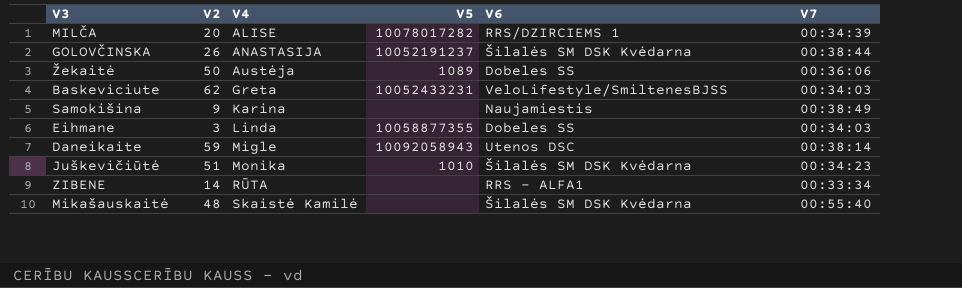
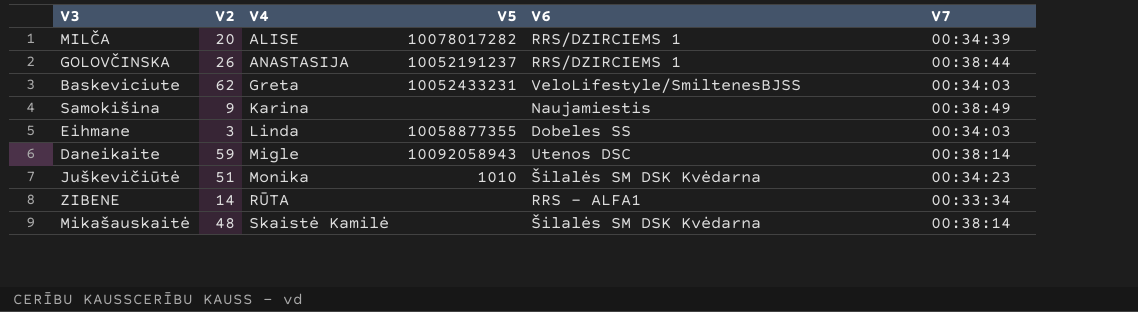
row Žekaitė: 50 | Austėja | 1089 | Dobeles SS | 00:36:06 -> none
GOLOVČINSKA | V6: Šilalės SM DSK Kvėdarna -> RRS/DZIRCIEMS 1
Mikašauskaitė | V7: 00:55:40 -> 00:38:14

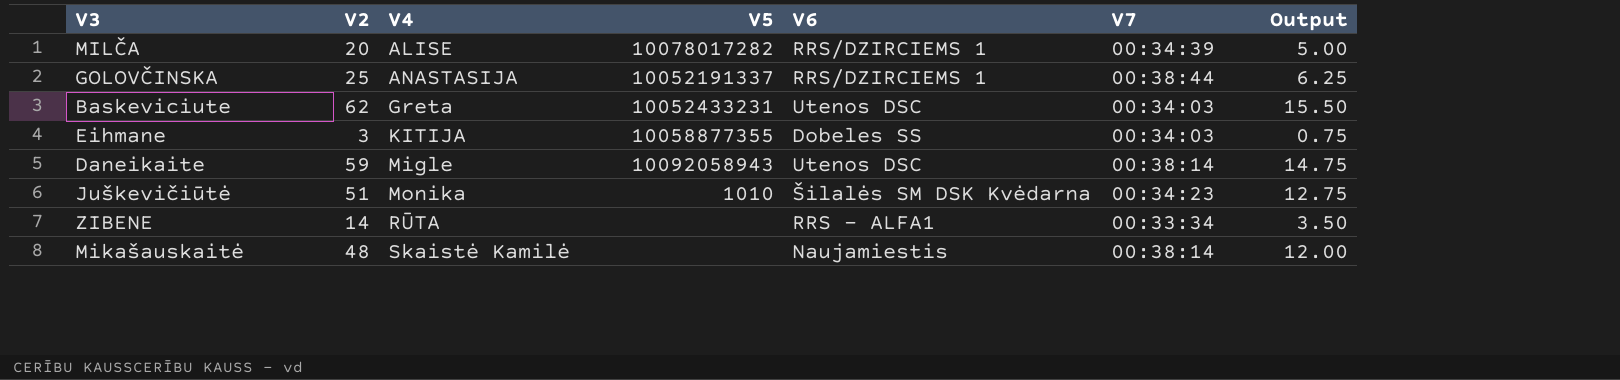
column Output | formula: none -> [V2] * 0.25
row Samokišina: 9 | Karina | none | Naujamiestis | 00:38:49 -> none
GOLOVČINSKA | V2: 26 -> 25
GOLOVČINSKA | V5: 10052191237 -> 10052191337
Baskeviciute | V6: VeloLifestyle/SmiltenesBJSS -> Utenos DSC
Eihmane | V4: Linda -> KITIJA
Mikašauskaitė | V6: Šilalės SM DSK Kvėdarna -> Naujamiestis

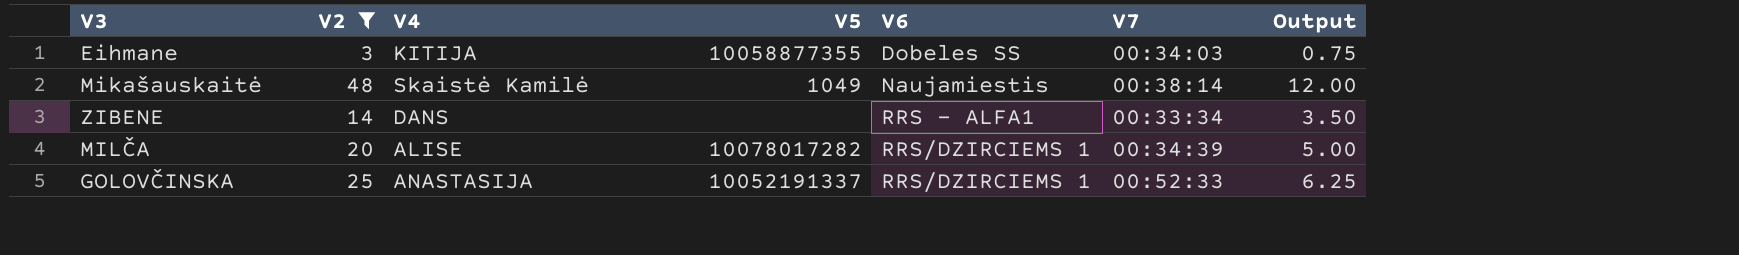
filter: none -> V2 <= 48
row order: V4 ascending -> V6 ascending
Mikašauskaitė | V5: none -> 1049
ZIBENE | V4: RŪTA -> DANS
GOLOVČINSKA | V7: 00:38:44 -> 00:52:33

